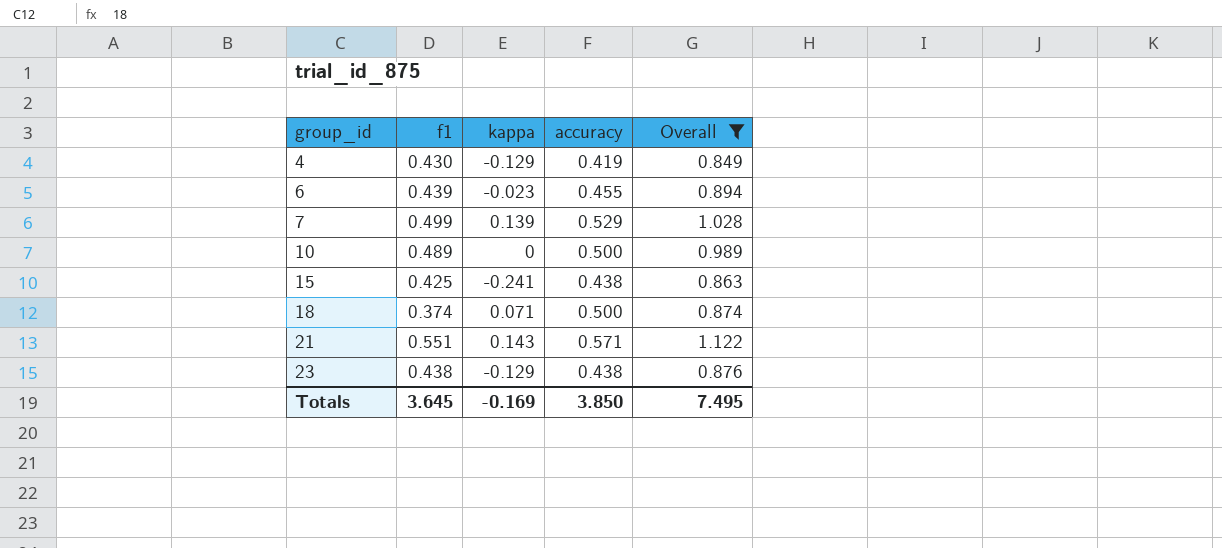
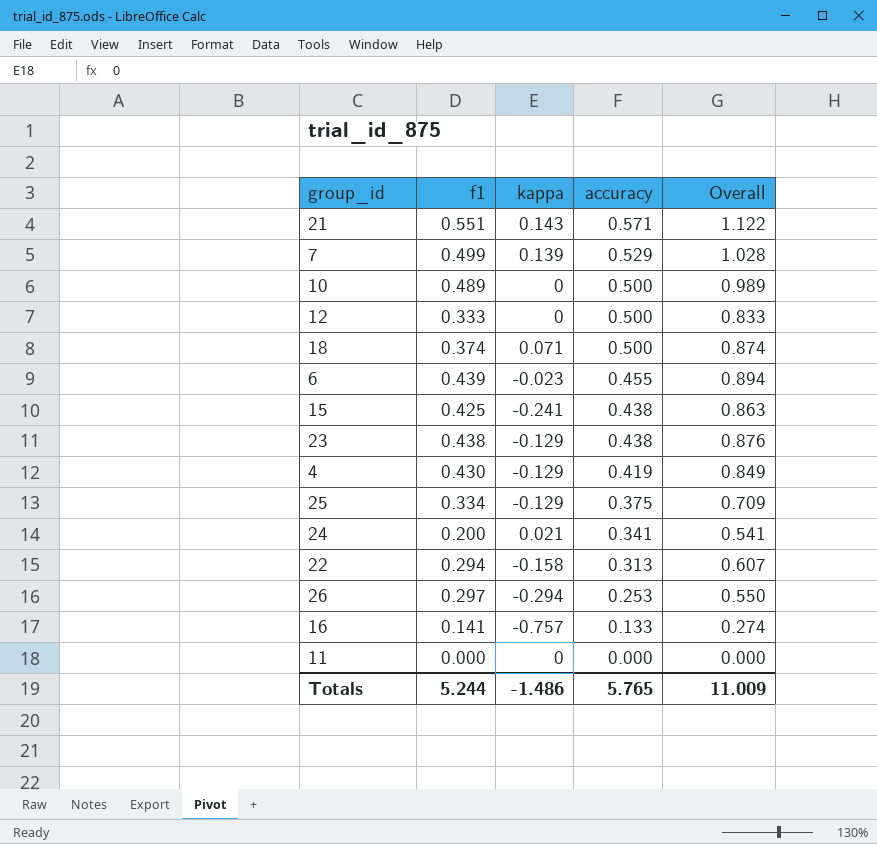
filter: Overall >= 0.849 -> none
row order: group_id ascending -> accuracy descending
Totals | f1: 3.645 -> 5.244
Totals | kappa: -0.169 -> -1.486
Totals | accuracy: 3.850 -> 5.765
Totals | Overall: 7.495 -> 11.009

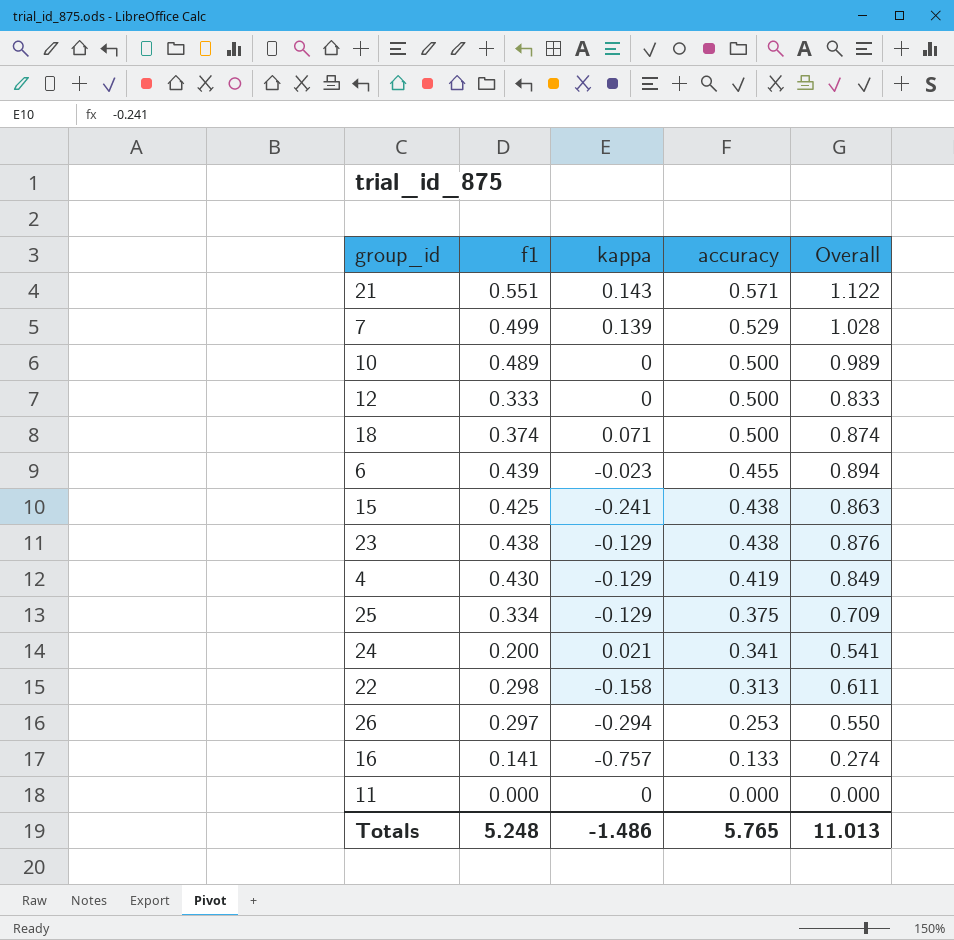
22 | f1: 0.294 -> 0.298
22 | Overall: 0.607 -> 0.611
Totals | f1: 5.244 -> 5.248
Totals | Overall: 11.009 -> 11.013

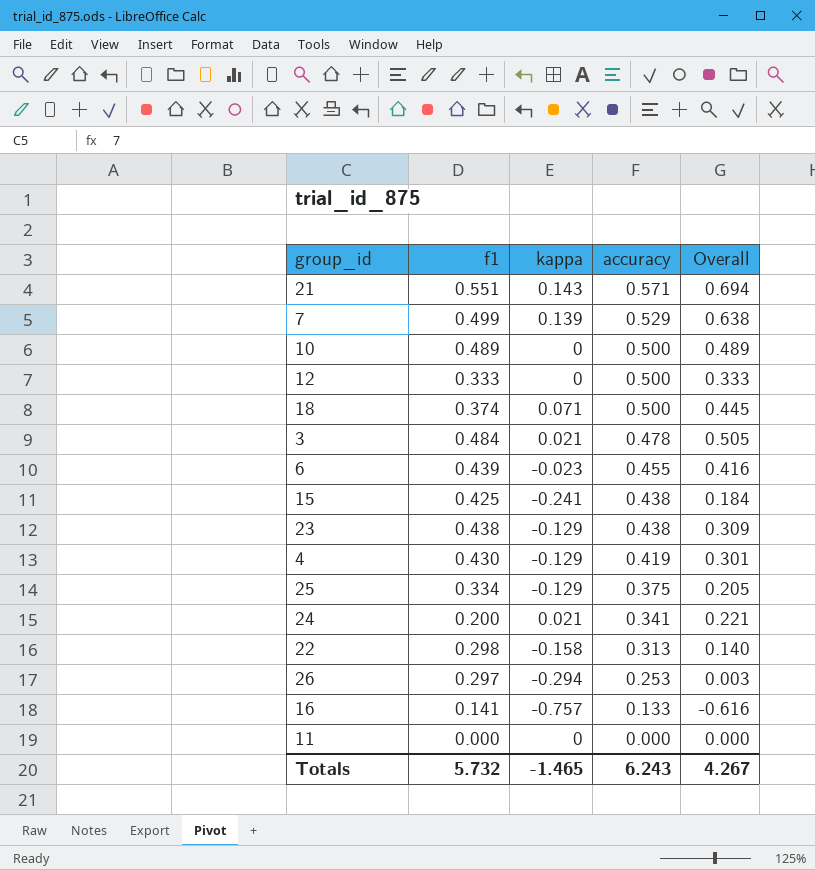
column Overall | formula: [f1] + [accuracy] -> [f1] + [kappa]
row 3: none -> 0.484 | 0.021 | 0.478 | 0.505
Totals | f1: 5.248 -> 5.732
Totals | kappa: -1.486 -> -1.465
Totals | accuracy: 5.765 -> 6.243
Totals | Overall: 11.013 -> 4.267

